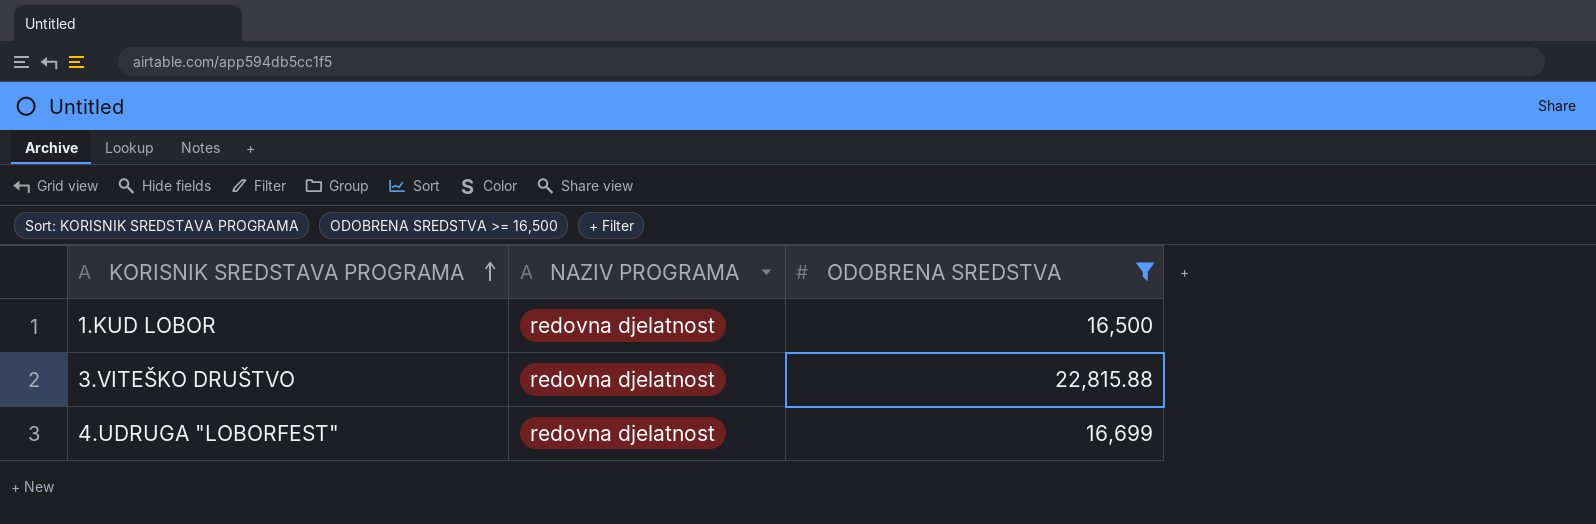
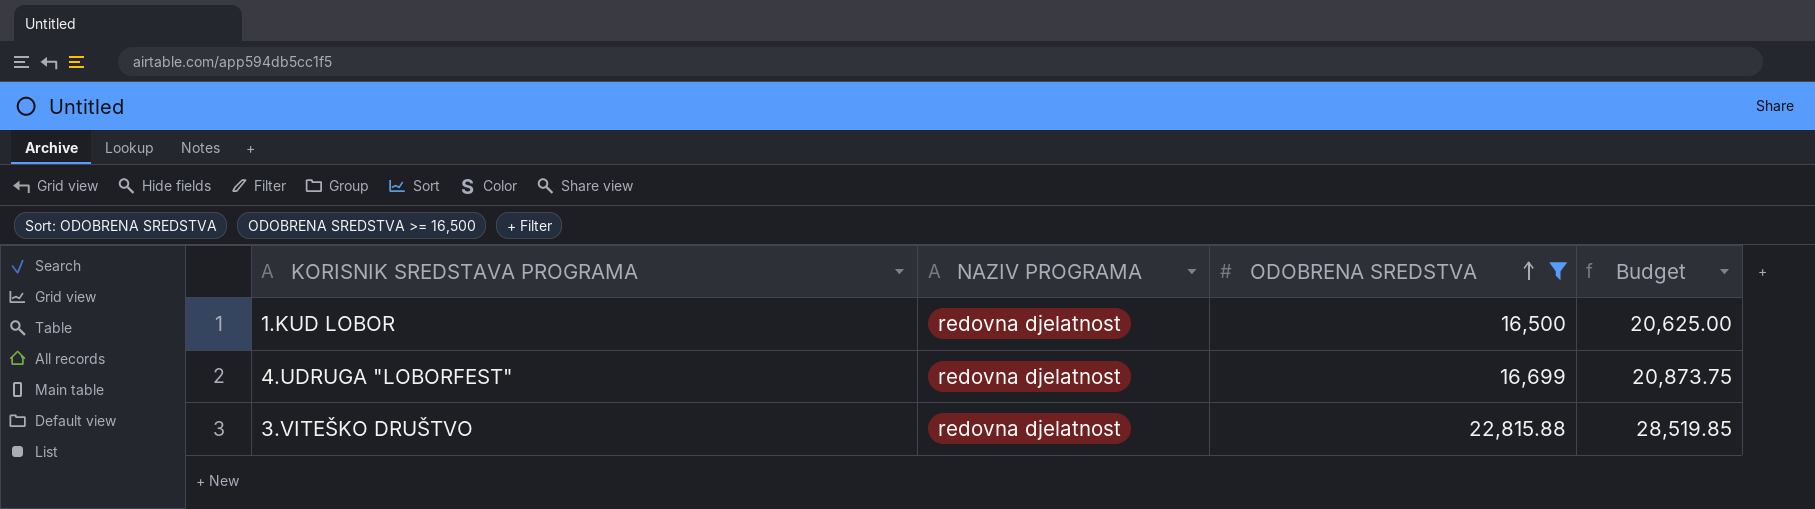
row order: KORISNIK SREDSTAVA PROGRAMA ascending -> ODOBRENA SREDSTVA ascending
column Budget | formula: none -> [ODOBRENA SREDSTVA] * 1.25

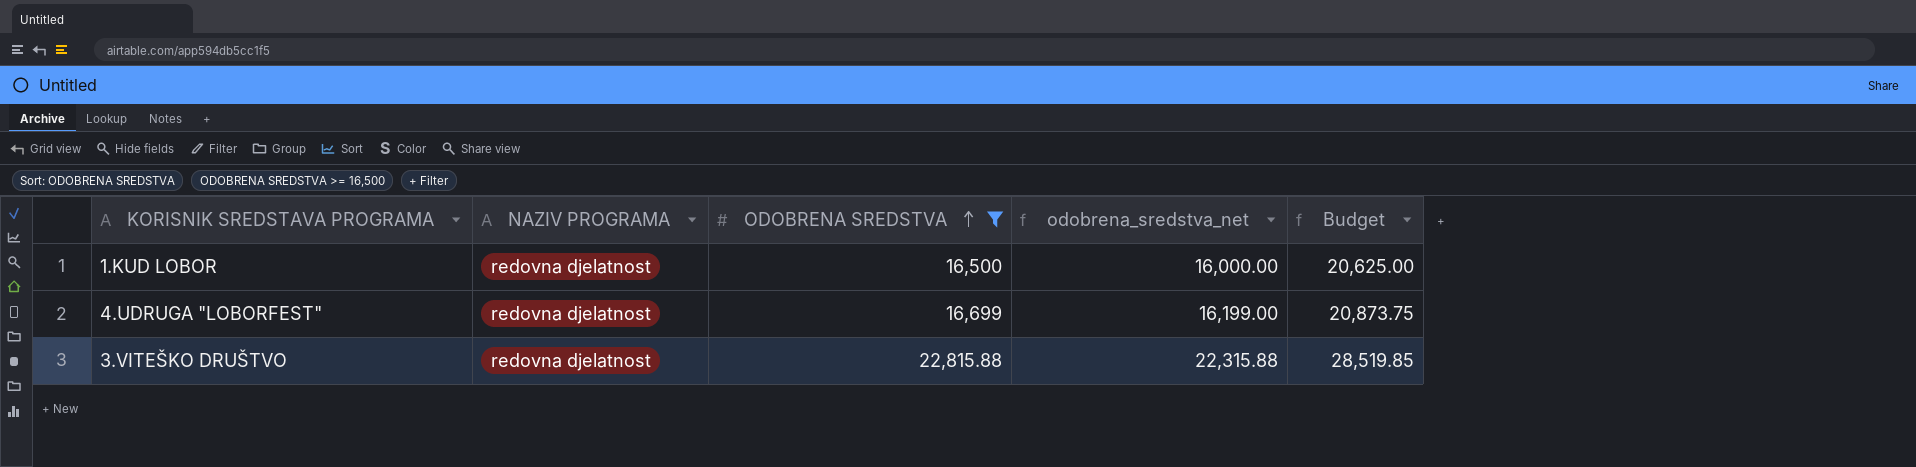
column odobrena_sredstva_net | formula: none -> [ODOBRENA SREDSTVA] - 500

